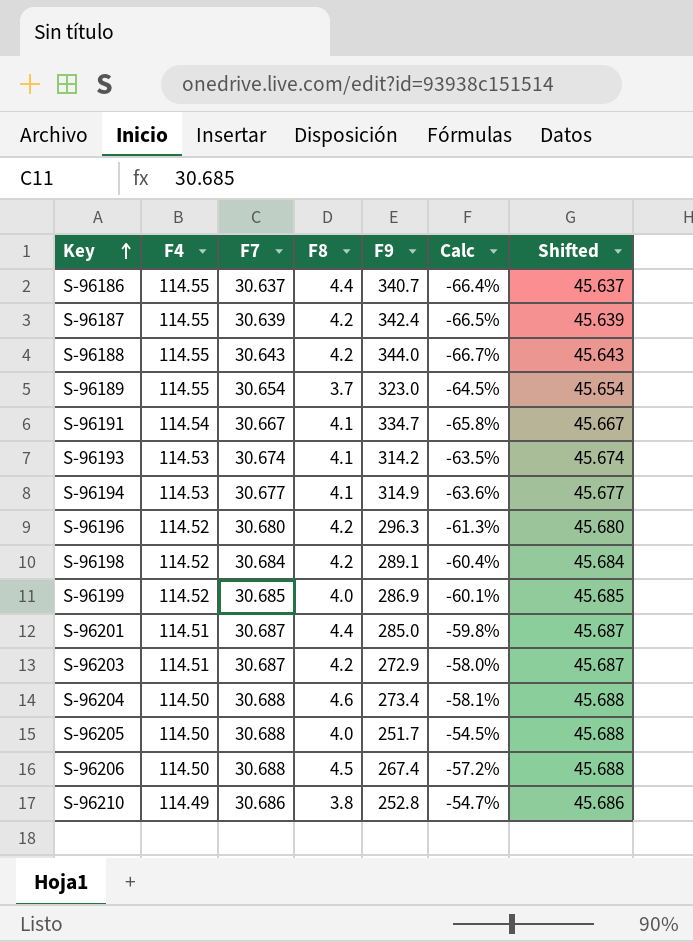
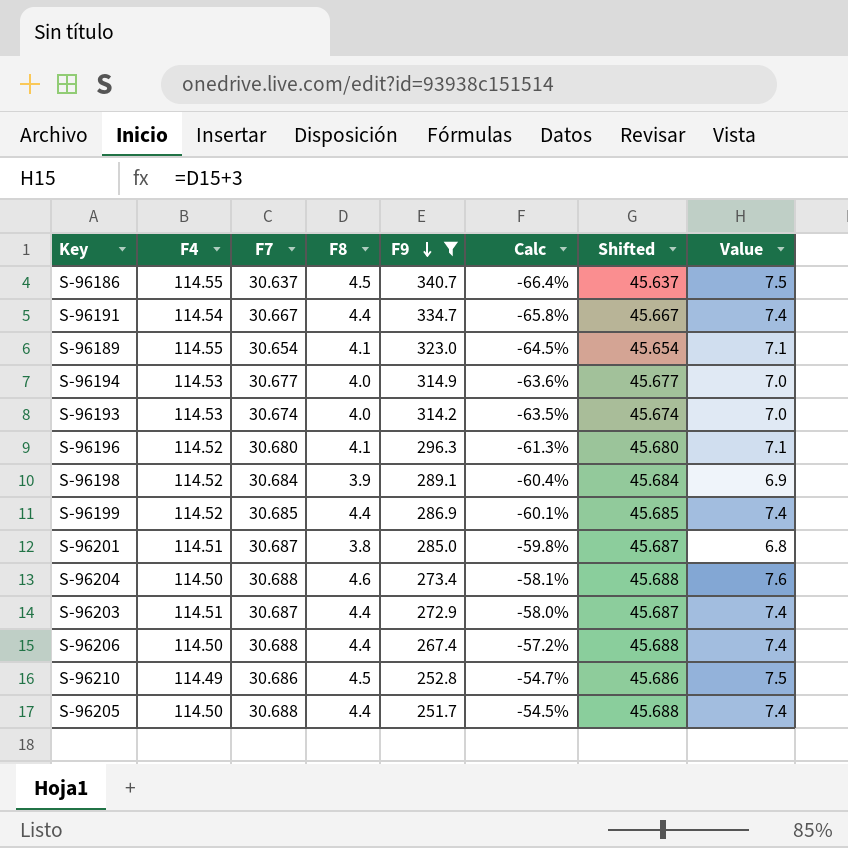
filter: none -> F9 <= 340.7
row order: Key ascending -> F9 descending
column Value | formula: none -> [F8] + 3
S-96186 | F8: 4.4 -> 4.5
S-96191 | F8: 4.1 -> 4.4
S-96189 | F8: 3.7 -> 4.1
S-96194 | F8: 4.1 -> 4.0
S-96193 | F8: 4.1 -> 4.0
S-96196 | F8: 4.2 -> 4.1
S-96198 | F8: 4.2 -> 3.9
S-96199 | F8: 4.0 -> 4.4
S-96201 | F8: 4.4 -> 3.8
S-96203 | F8: 4.2 -> 4.4
S-96206 | F8: 4.5 -> 4.4
S-96210 | F8: 3.8 -> 4.5
S-96205 | F8: 4.0 -> 4.4

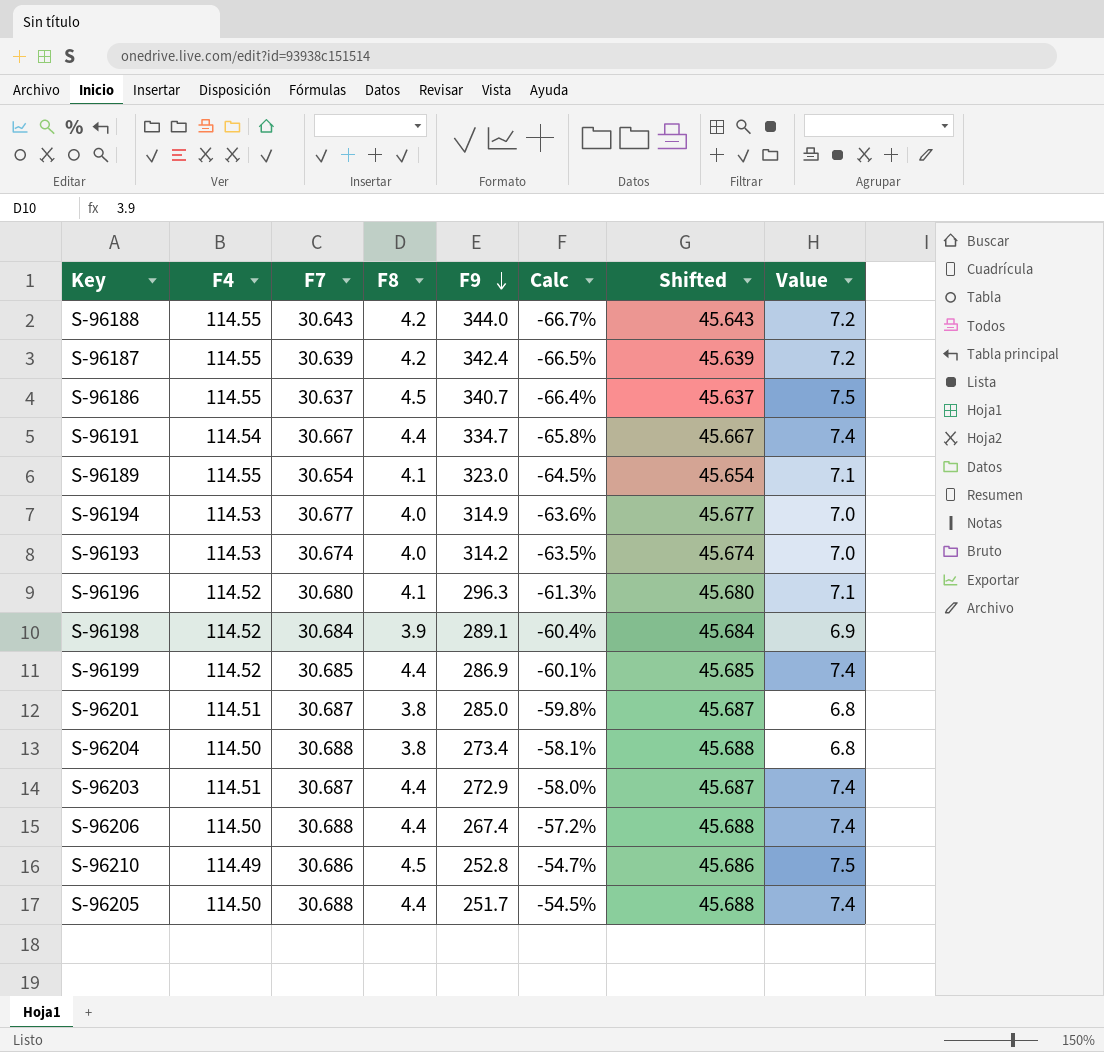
filter: F9 <= 340.7 -> none
S-96204 | F8: 4.6 -> 3.8
S-96204 | Value: 7.6 -> 6.8

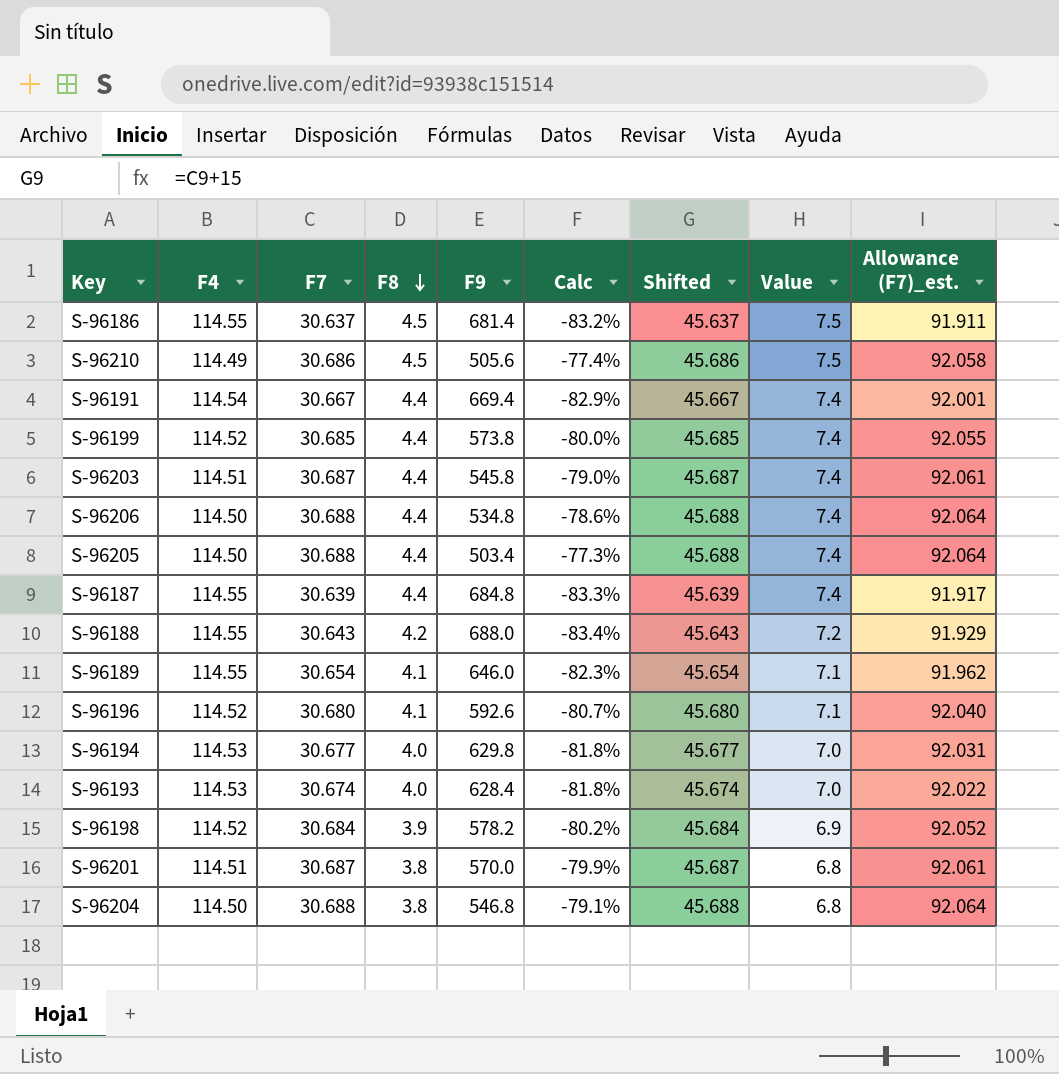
row order: F9 descending -> F8 descending
column Allowance (F7)_est. | formula: none -> [F7] * 3
S-96186 | F9: 340.7 -> 681.4
S-96186 | Calc: -66.4% -> -83.2%
S-96210 | F9: 252.8 -> 505.6
S-96210 | Calc: -54.7% -> -77.4%
S-96191 | F9: 334.7 -> 669.4
S-96191 | Calc: -65.8% -> -82.9%
S-96199 | F9: 286.9 -> 573.8
S-96199 | Calc: -60.1% -> -80.0%
S-96203 | F9: 272.9 -> 545.8
S-96203 | Calc: -58.0% -> -79.0%
S-96206 | F9: 267.4 -> 534.8
S-96206 | Calc: -57.2% -> -78.6%
S-96205 | F9: 251.7 -> 503.4
S-96205 | Calc: -54.5% -> -77.3%
S-96187 | F8: 4.2 -> 4.4
S-96187 | F9: 342.4 -> 684.8
S-96187 | Calc: -66.5% -> -83.3%
S-96187 | Value: 7.2 -> 7.4
S-96188 | F9: 344.0 -> 688.0
S-96188 | Calc: -66.7% -> -83.4%
S-96189 | F9: 323.0 -> 646.0
S-96189 | Calc: -64.5% -> -82.3%
S-96196 | F9: 296.3 -> 592.6
S-96196 | Calc: -61.3% -> -80.7%
S-96194 | F9: 314.9 -> 629.8
S-96194 | Calc: -63.6% -> -81.8%
S-96193 | F9: 314.2 -> 628.4
S-96193 | Calc: -63.5% -> -81.8%
S-96198 | F9: 289.1 -> 578.2
S-96198 | Calc: -60.4% -> -80.2%
S-96201 | F9: 285.0 -> 570.0
S-96201 | Calc: -59.8% -> -79.9%
S-96204 | F9: 273.4 -> 546.8
S-96204 | Calc: -58.1% -> -79.1%

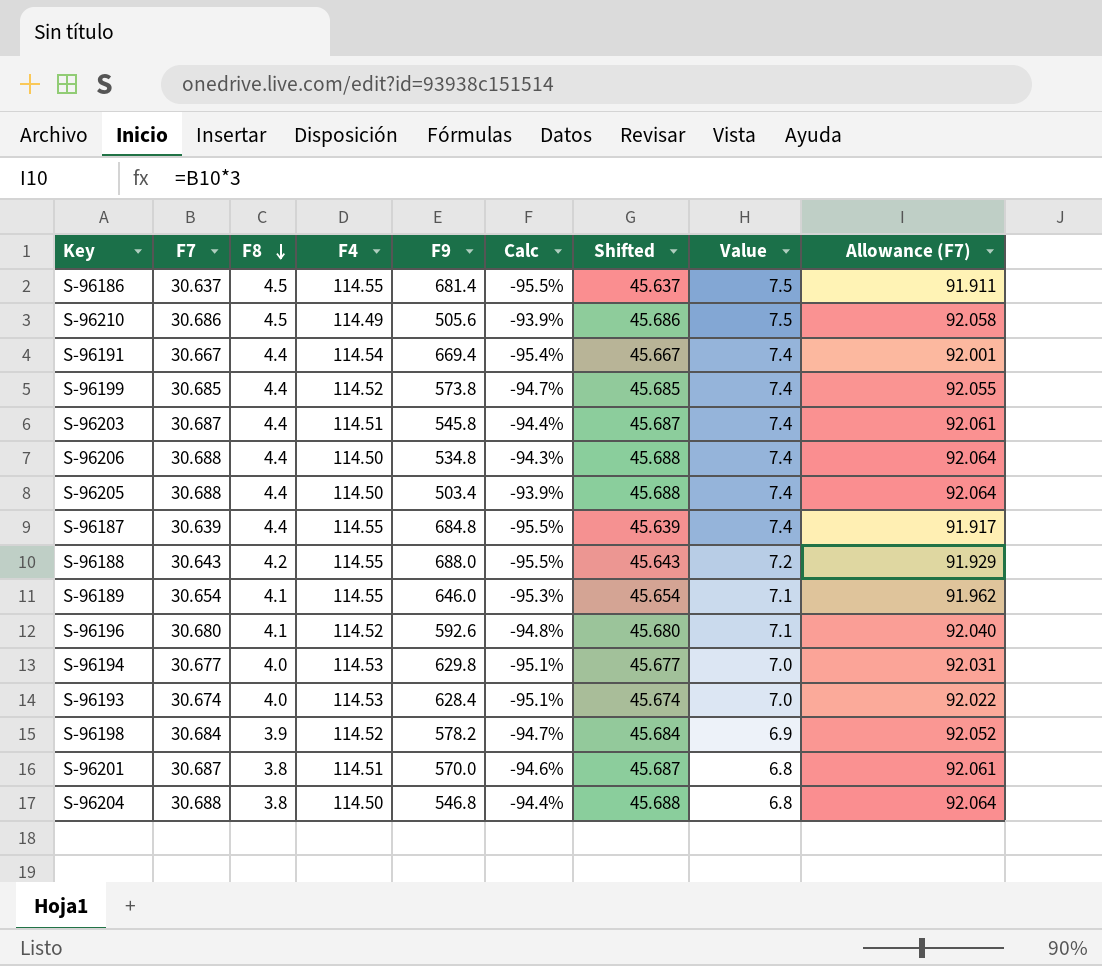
column F4 | position: 2 -> 4
column Calc | formula: ([F4] - [F9]) / [F9] -> ([F7] - [F9]) / [F9]
column name: Allowance (F7)_est. -> Allowance (F7)

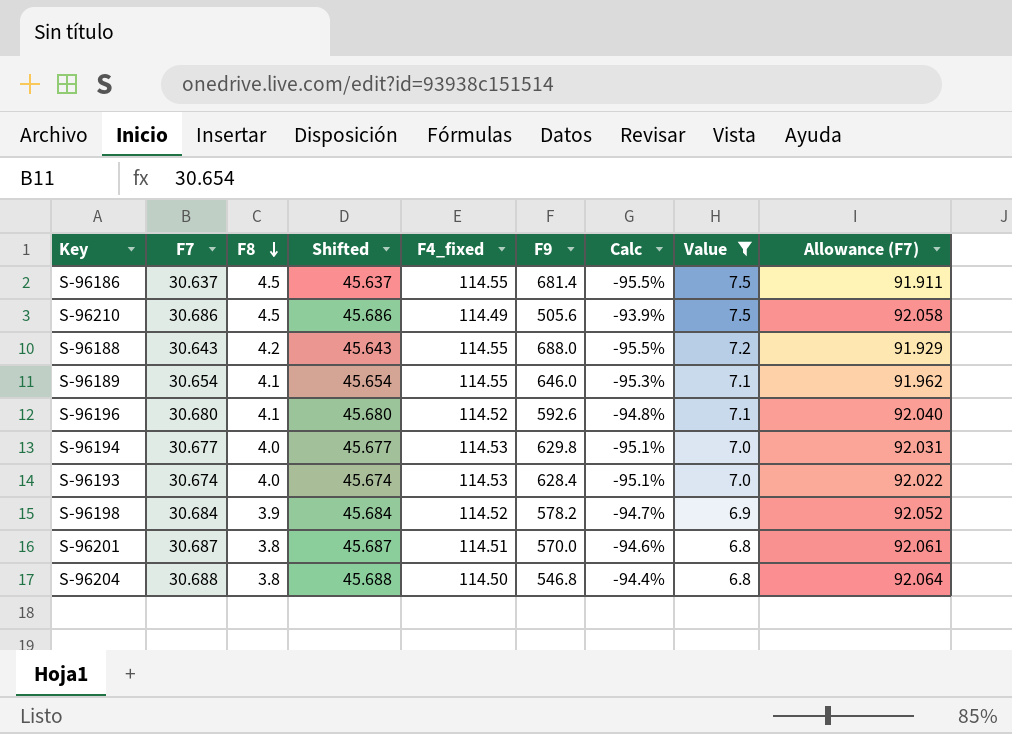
filter: none -> Value != 7.4
column Shifted | position: 7 -> 4
column name: F4 -> F4_fixed

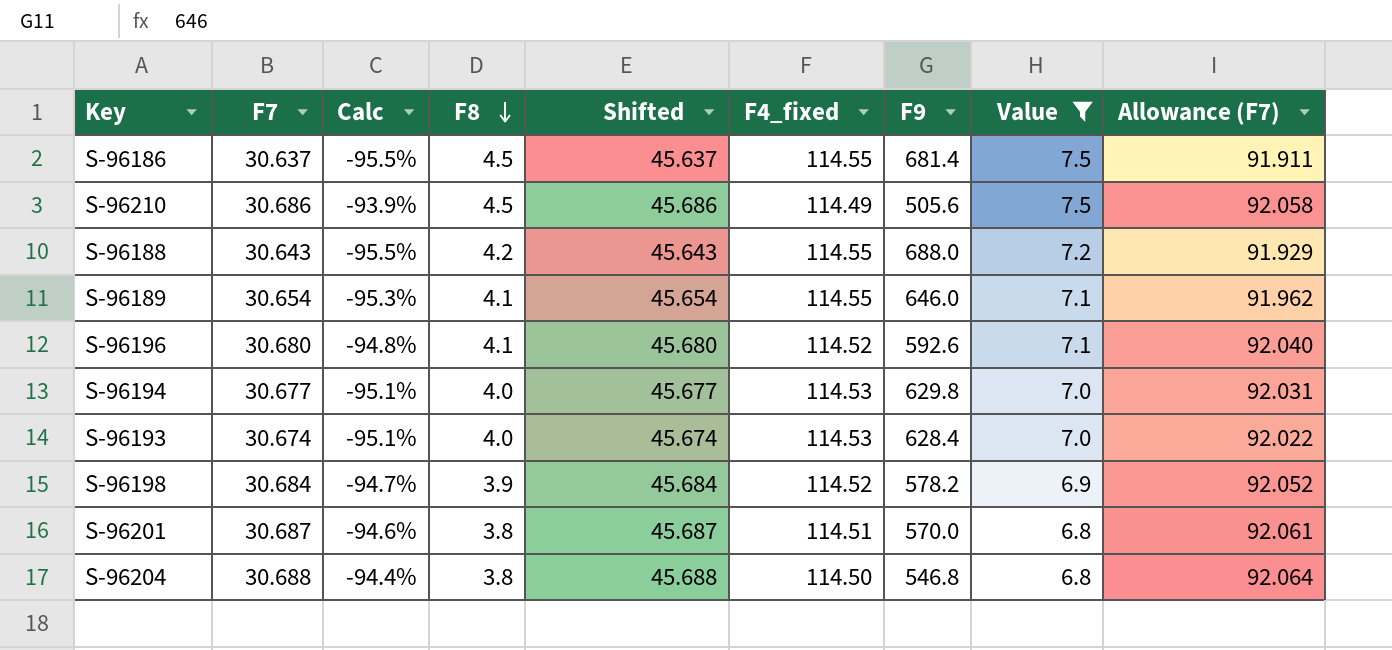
column Calc | position: 7 -> 3

